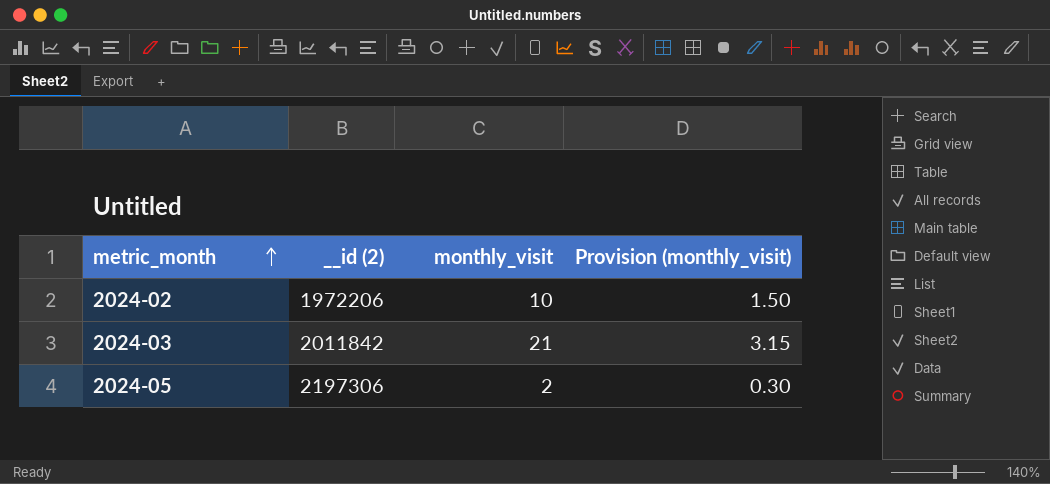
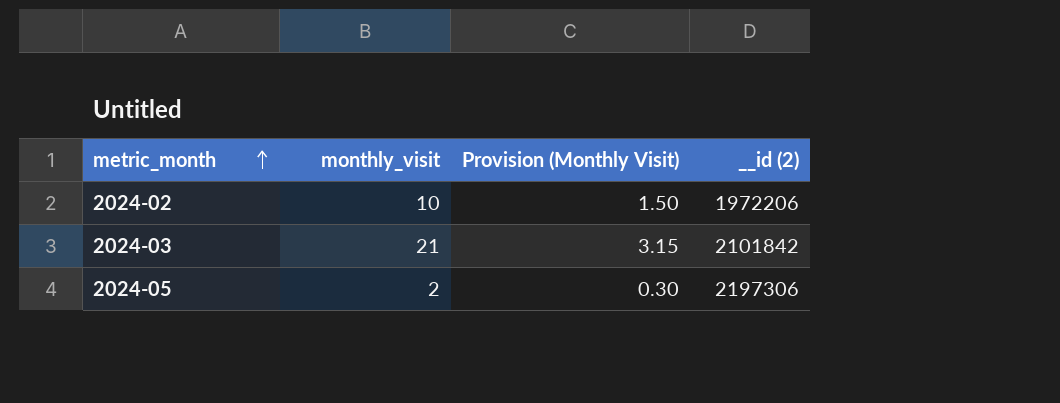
column name: Provision (monthly_visit) -> Provision (Monthly Visit)
column __id (2) | position: 2 -> 4
2024-03 | __id (2): 2011842 -> 2101842

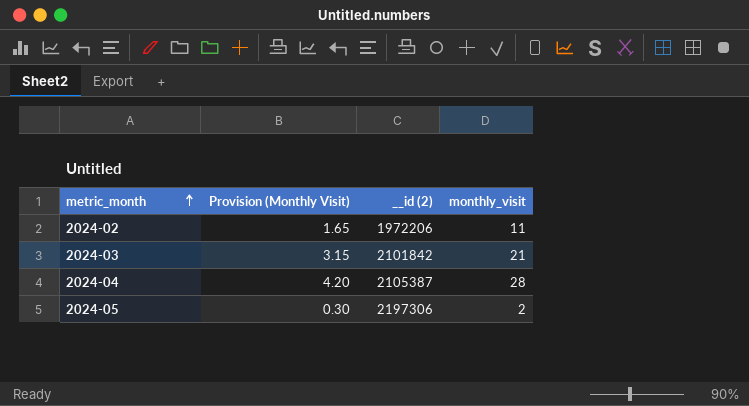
column monthly_visit | position: 2 -> 4
2024-02 | Provision (Monthly Visit): 1.50 -> 1.65
2024-02 | monthly_visit: 10 -> 11
row 2024-04: none -> 4.20 | 2105387 | 28

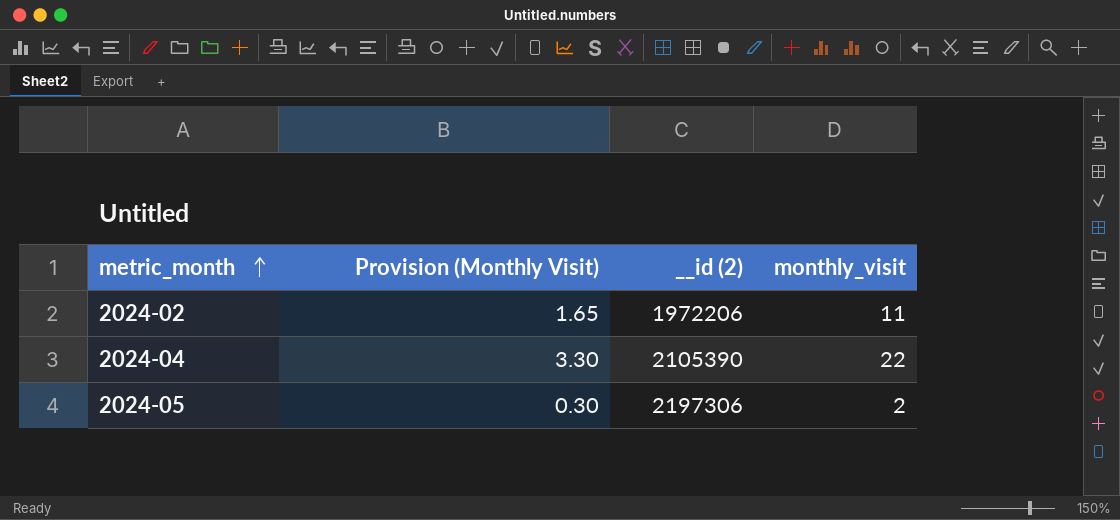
row 2024-03: 3.15 | 2101842 | 21 -> none
2024-04 | Provision (Monthly Visit): 4.20 -> 3.30
2024-04 | __id (2): 2105387 -> 2105390
2024-04 | monthly_visit: 28 -> 22

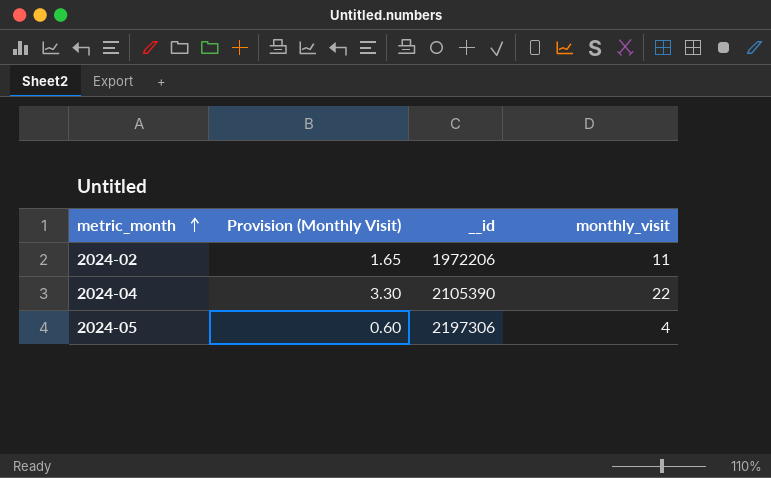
column name: __id (2) -> __id
2024-05 | Provision (Monthly Visit): 0.30 -> 0.60
2024-05 | monthly_visit: 2 -> 4

